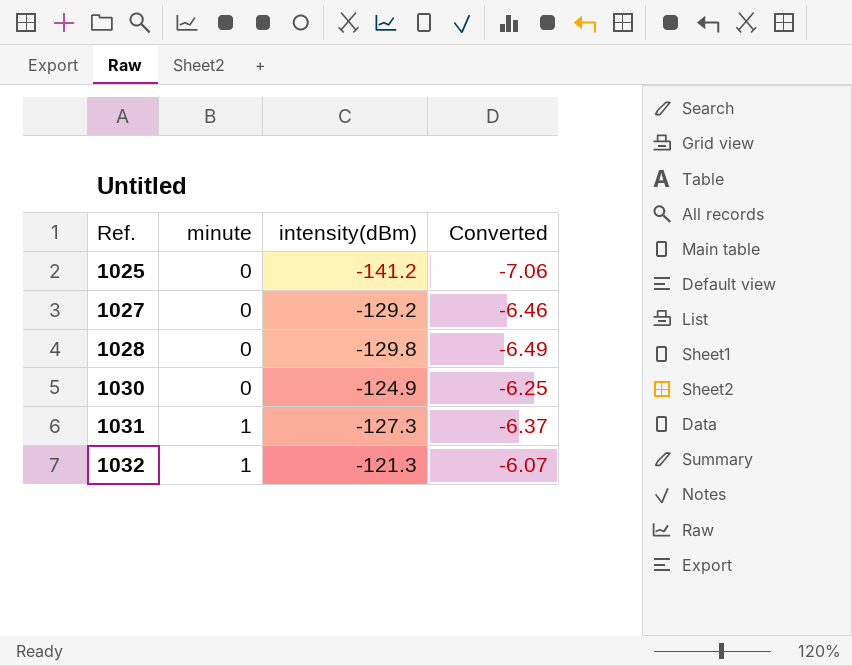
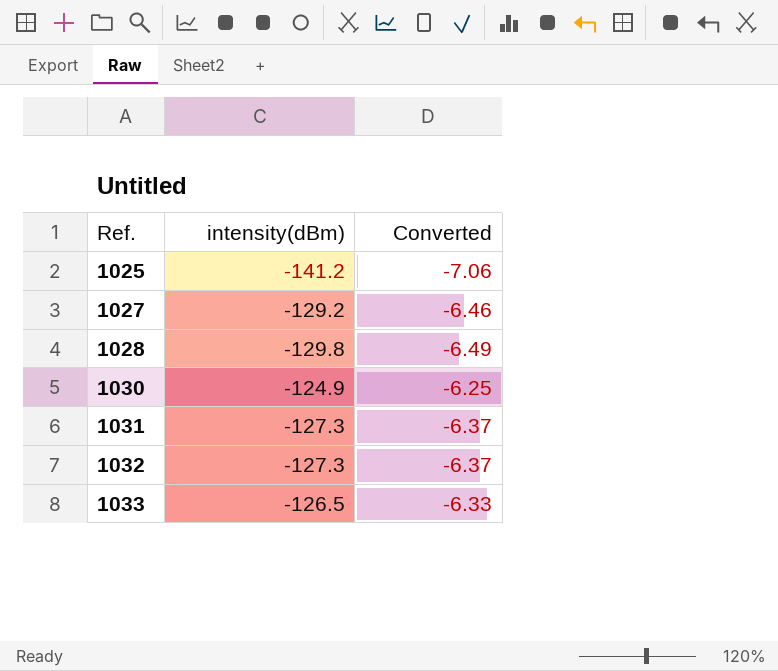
column minute | position: 2 -> none
1032 | intensity(dBm): -121.3 -> -127.3
1032 | Converted: -6.07 -> -6.37
row 1033: none -> -126.5 | -6.33

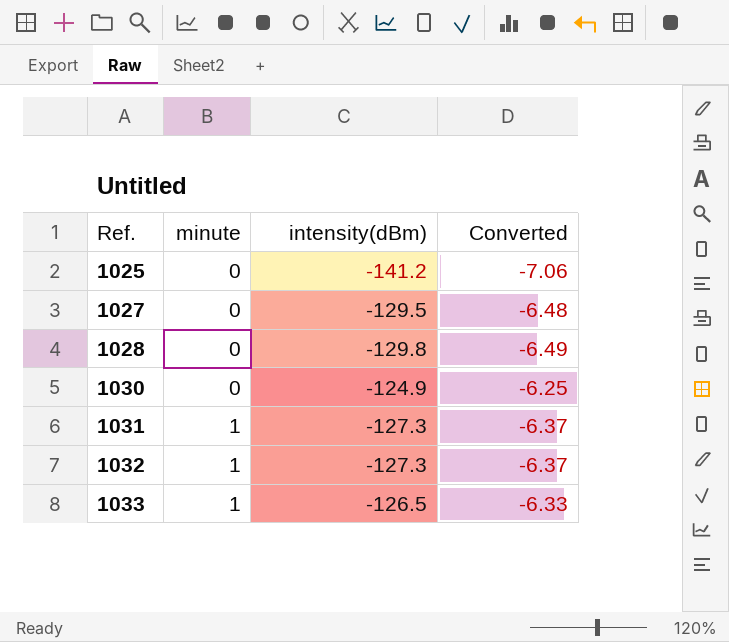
column minute | position: none -> 2
1027 | intensity(dBm): -129.2 -> -129.5
1027 | Converted: -6.46 -> -6.48

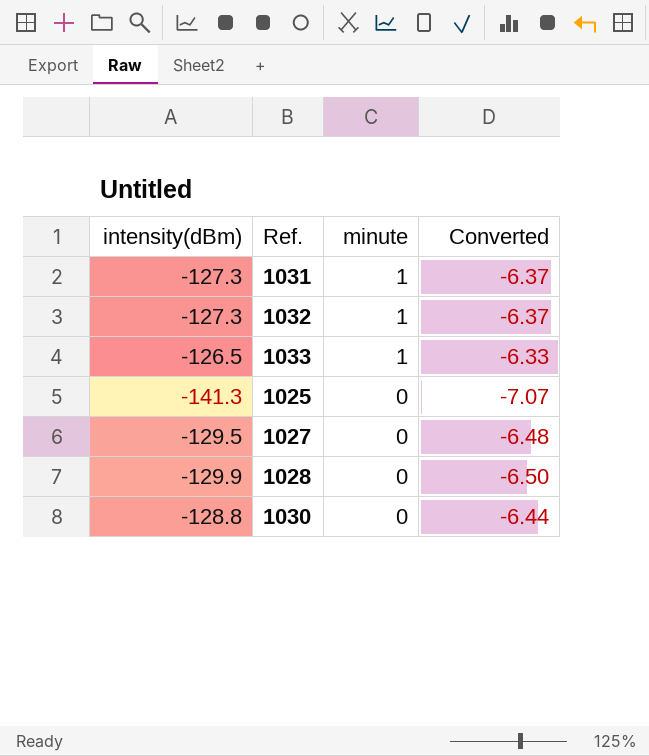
row order: Ref. ascending -> minute descending
column intensity(dBm) | position: 3 -> 1
1025 | intensity(dBm): -141.2 -> -141.3
1025 | Converted: -7.06 -> -7.07
1028 | intensity(dBm): -129.8 -> -129.9
1028 | Converted: -6.49 -> -6.50
1030 | intensity(dBm): -124.9 -> -128.8
1030 | Converted: -6.25 -> -6.44

